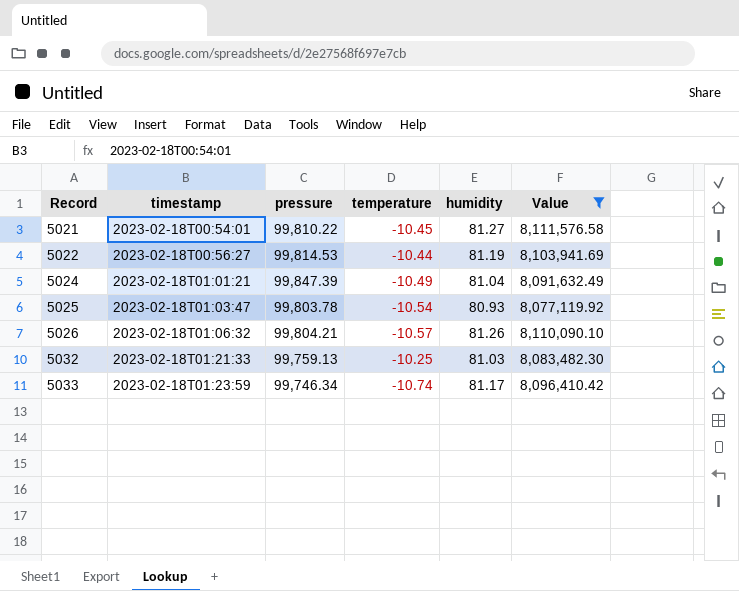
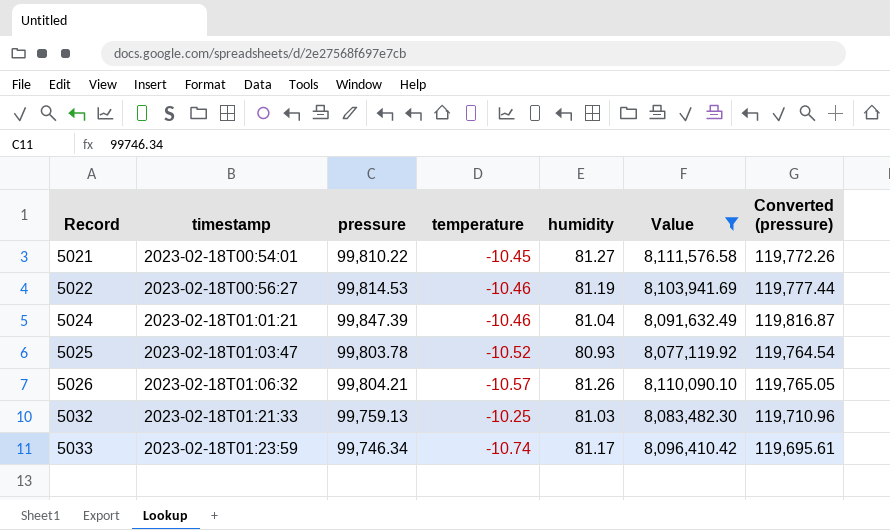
column Converted (pressure) | formula: none -> [pressure] * 1.2
5022 | temperature: -10.44 -> -10.46
5024 | temperature: -10.49 -> -10.46
5025 | temperature: -10.54 -> -10.52

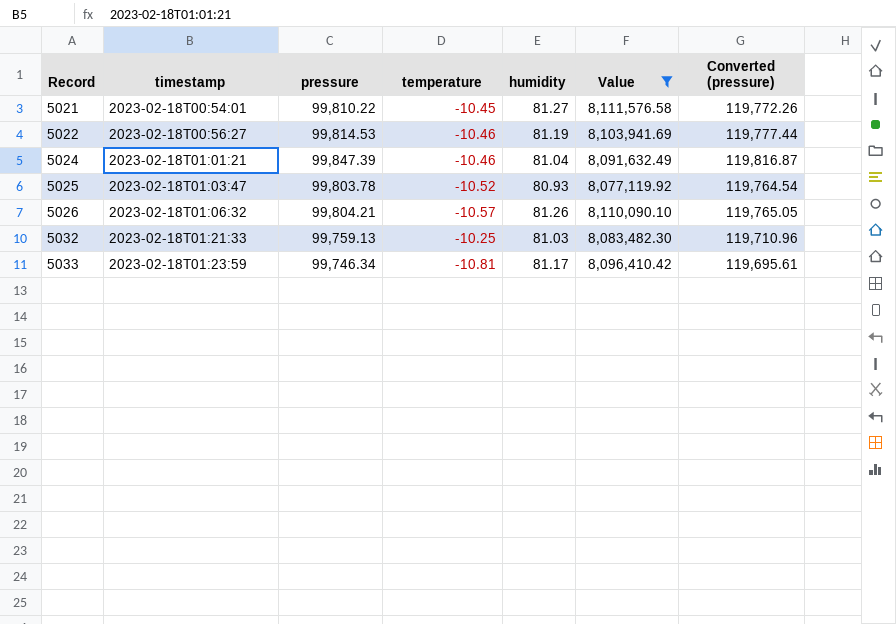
5033 | temperature: -10.74 -> -10.81

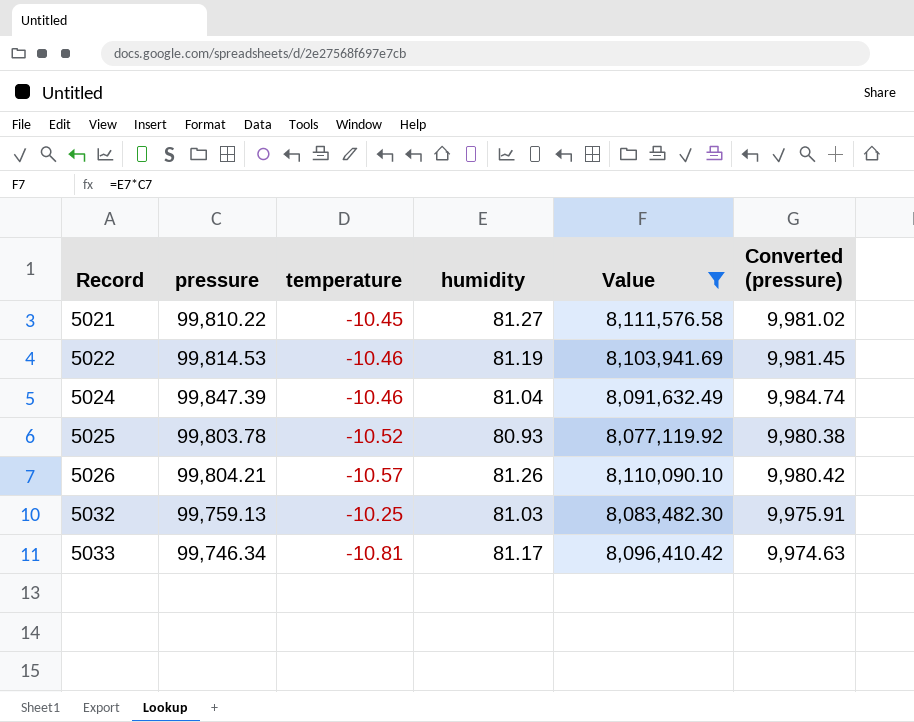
column timestamp | position: 2 -> none
column Converted (pressure) | formula: [pressure] * 1.2 -> [pressure] * 0.1

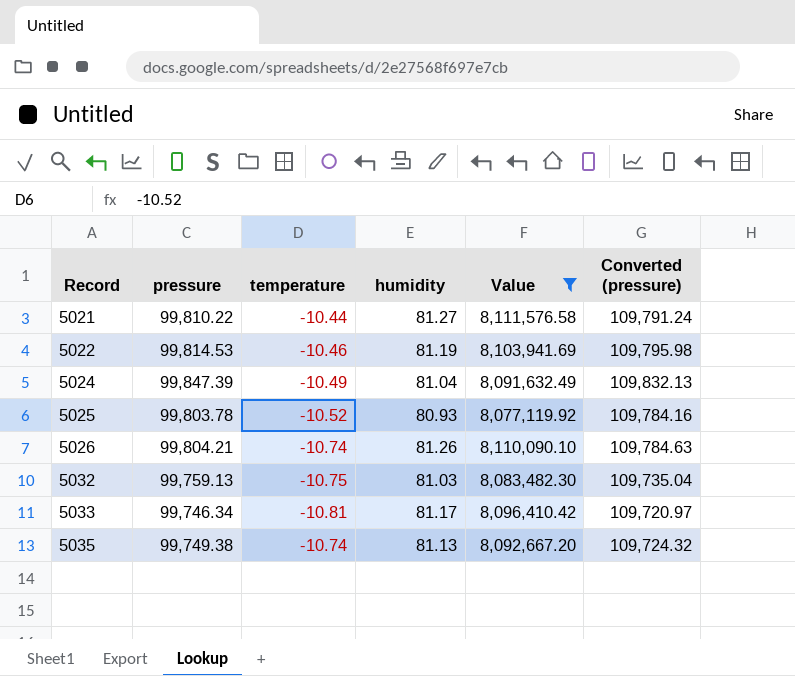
column Converted (pressure) | formula: [pressure] * 0.1 -> [pressure] * 1.1
5021 | temperature: -10.45 -> -10.44
5024 | temperature: -10.46 -> -10.49
5026 | temperature: -10.57 -> -10.74
5032 | temperature: -10.25 -> -10.75
row 5035: none -> 99,749.38 | -10.74 | 81.13 | 8,092,667.20 | 109,724.32

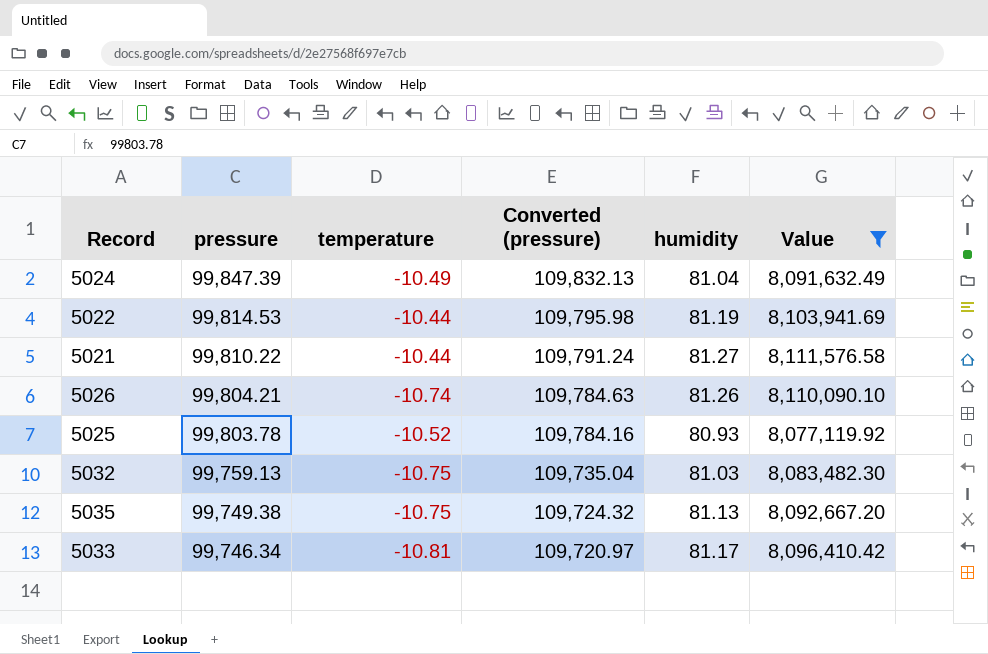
row order: Record ascending -> pressure descending
column Converted (pressure) | position: 6 -> 4
5022 | temperature: -10.46 -> -10.44
5035 | temperature: -10.74 -> -10.75

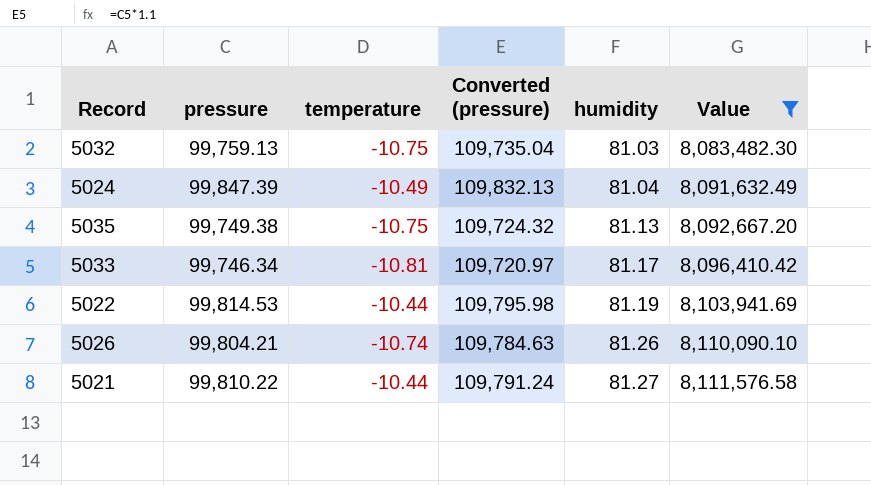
row order: pressure descending -> humidity ascending
row 5025: 99,803.78 | -10.52 | 109,784.16 | 80.93 | 8,077,119.92 -> none

